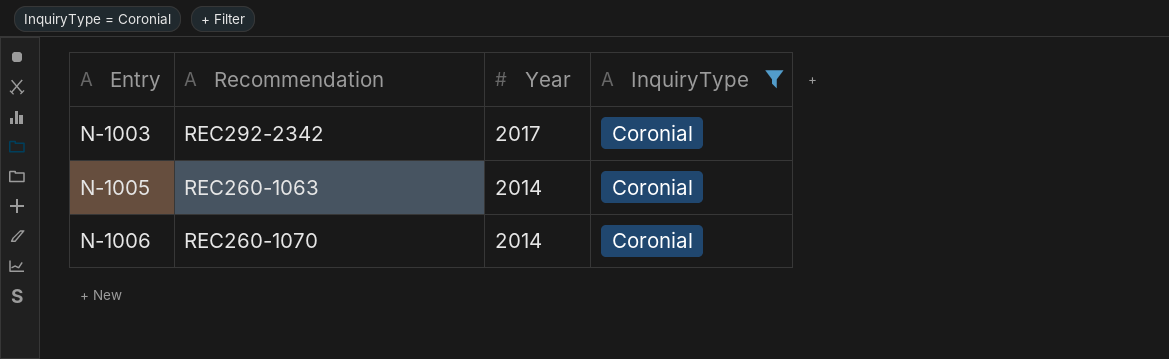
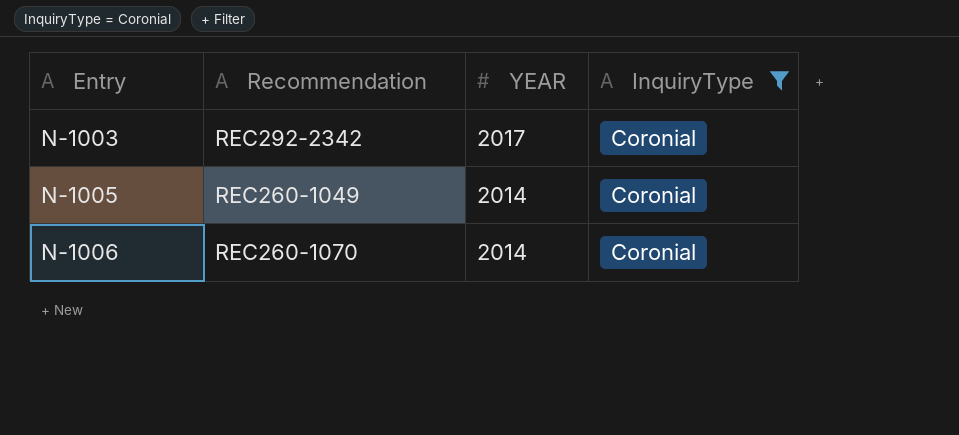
column name: Year -> YEAR
N-1005 | Recommendation: REC260-1063 -> REC260-1049

